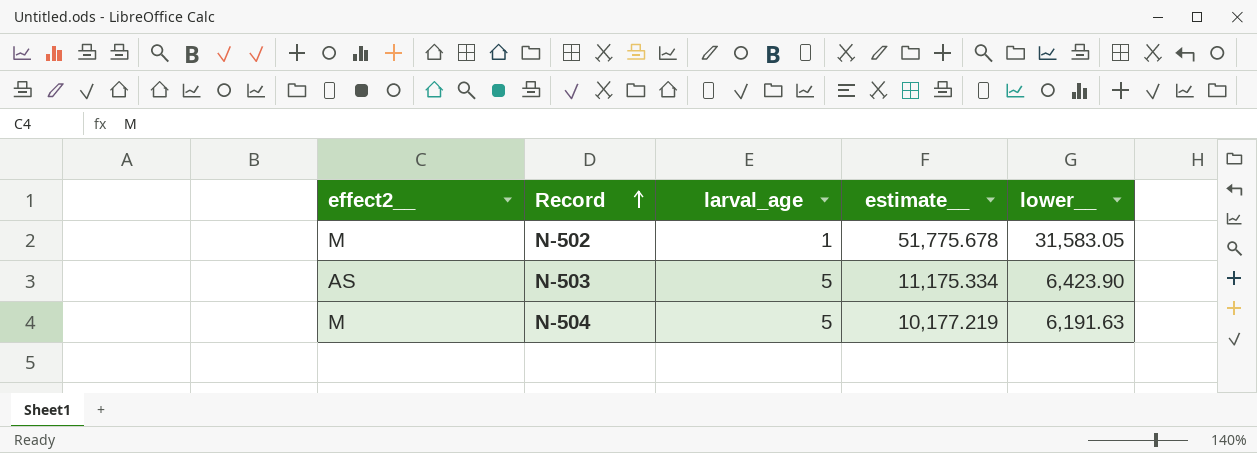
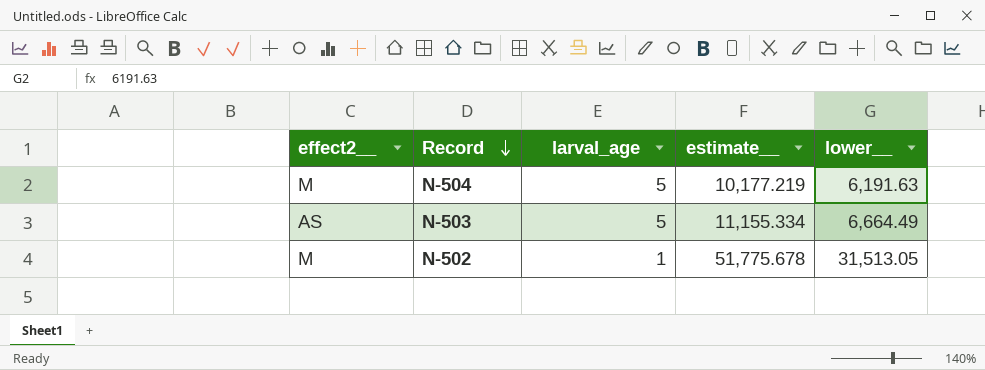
row order: Record ascending -> Record descending
N-503 | estimate__: 11,175.334 -> 11,155.334
N-503 | lower__: 6,423.90 -> 6,664.49
N-502 | lower__: 31,583.05 -> 31,513.05

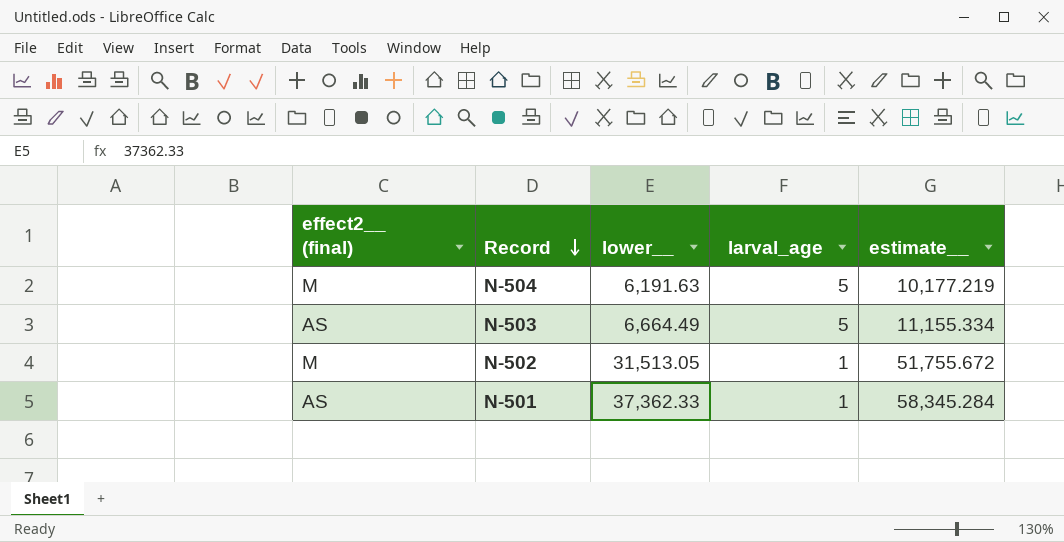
column name: effect2__ -> effect2__ (final)
column lower__ | position: 5 -> 3
N-502 | estimate__: 51,775.678 -> 51,755.672
row N-501: none -> AS | 37,362.33 | 1 | 58,345.284

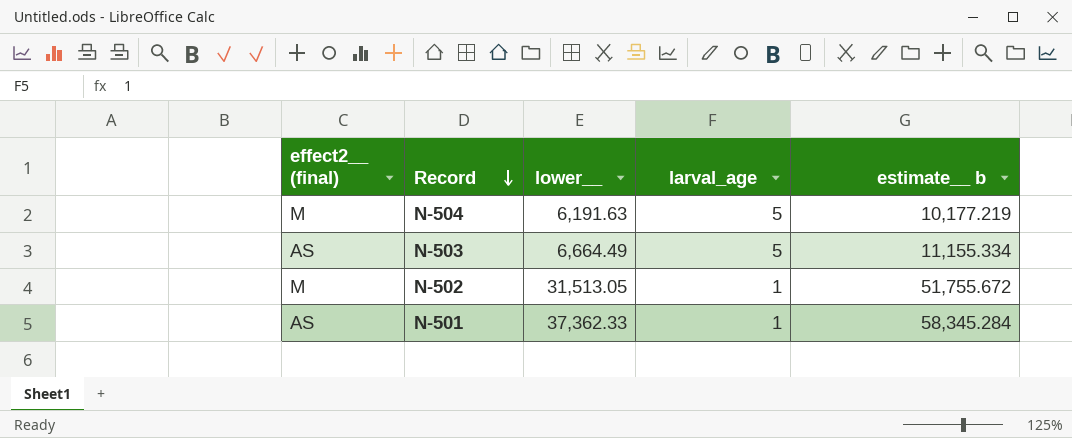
column name: estimate__ -> estimate__ b

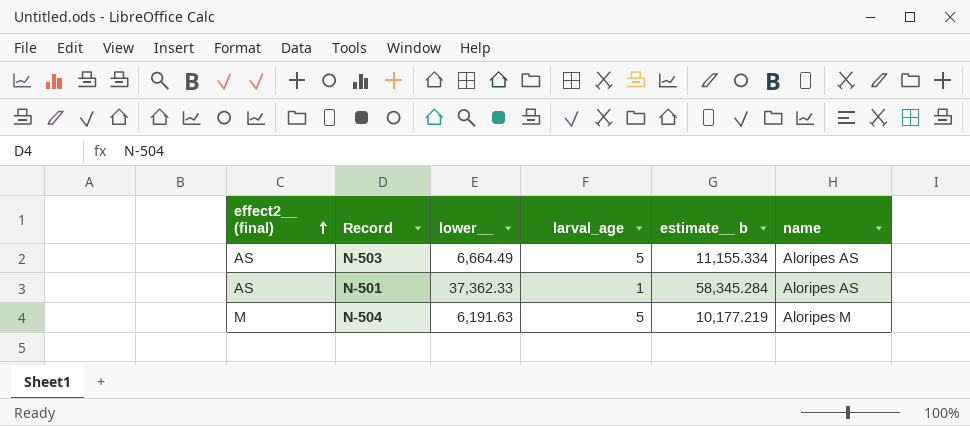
row order: Record descending -> effect2__ (final) ascending
column name | position: none -> 6
row N-502: M | 31,513.05 | 1 | 51,755.672 -> none

